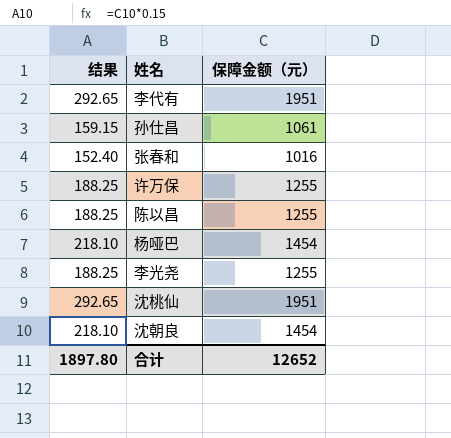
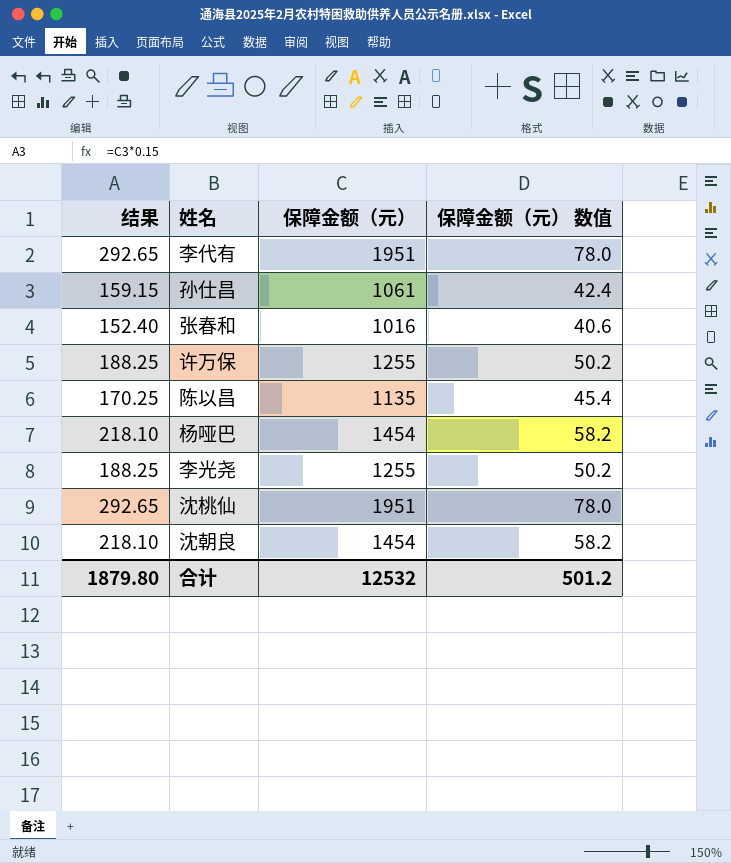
column 保障金额（元） 数值 | formula: none -> [保障金额（元）] * 0.04
陈以昌 | 结果: 188.25 -> 170.25
陈以昌 | 保障金额（元）: 1255 -> 1135
合计 | 结果: 1897.80 -> 1879.80
合计 | 保障金额（元）: 12652 -> 12532

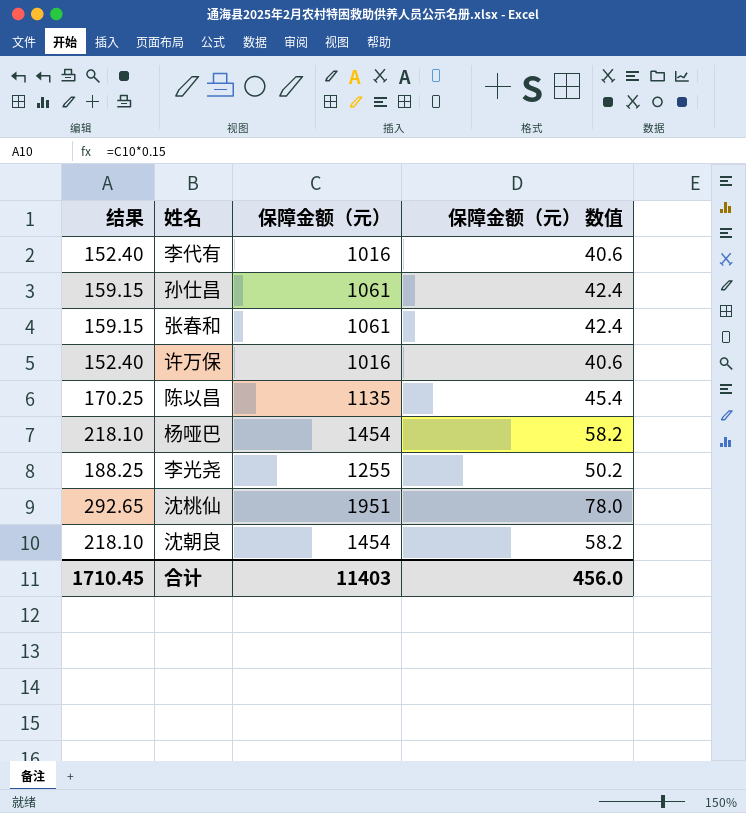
李代有 | 结果: 292.65 -> 152.40
李代有 | 保障金额（元）: 1951 -> 1016
李代有 | 保障金额（元） 数值: 78.0 -> 40.6
张春和 | 结果: 152.40 -> 159.15
张春和 | 保障金额（元）: 1016 -> 1061
张春和 | 保障金额（元） 数值: 40.6 -> 42.4
许万保 | 结果: 188.25 -> 152.40
许万保 | 保障金额（元）: 1255 -> 1016
许万保 | 保障金额（元） 数值: 50.2 -> 40.6
合计 | 结果: 1879.80 -> 1710.45
合计 | 保障金额（元）: 12532 -> 11403
合计 | 保障金额（元） 数值: 501.2 -> 456.0

